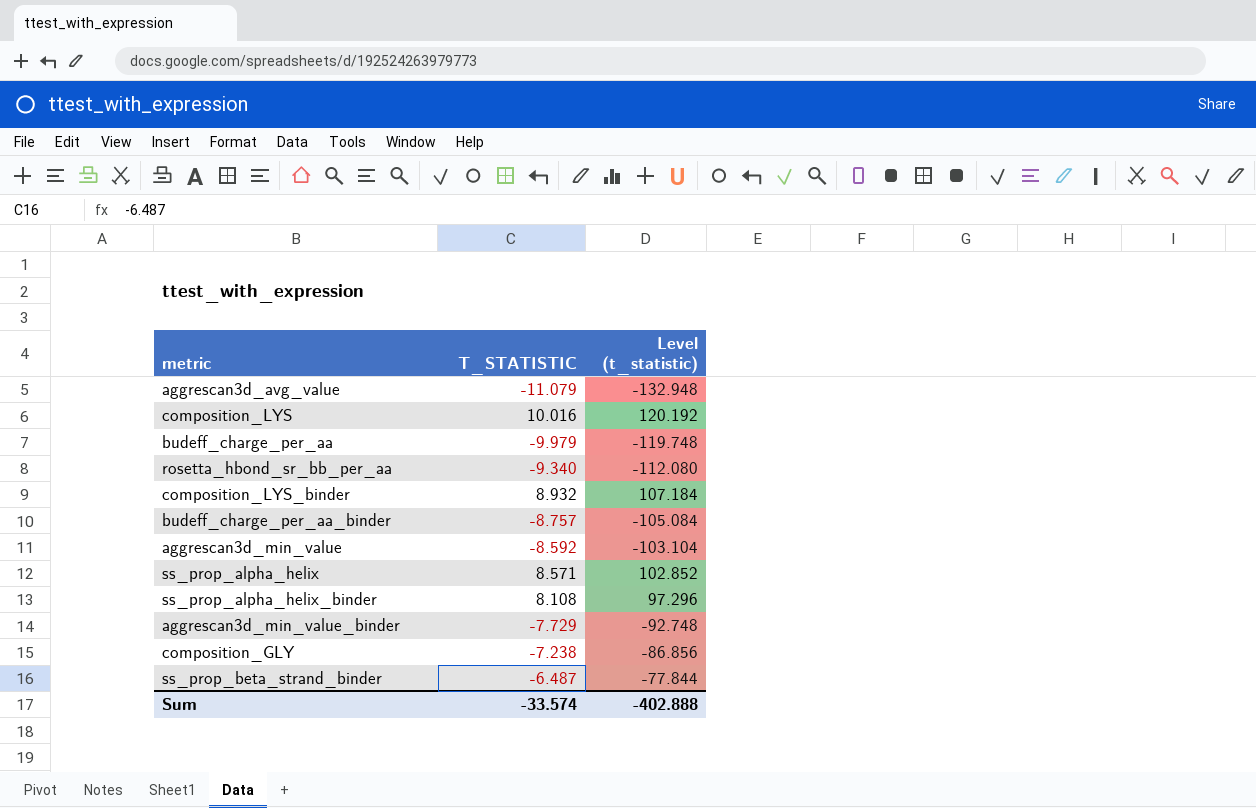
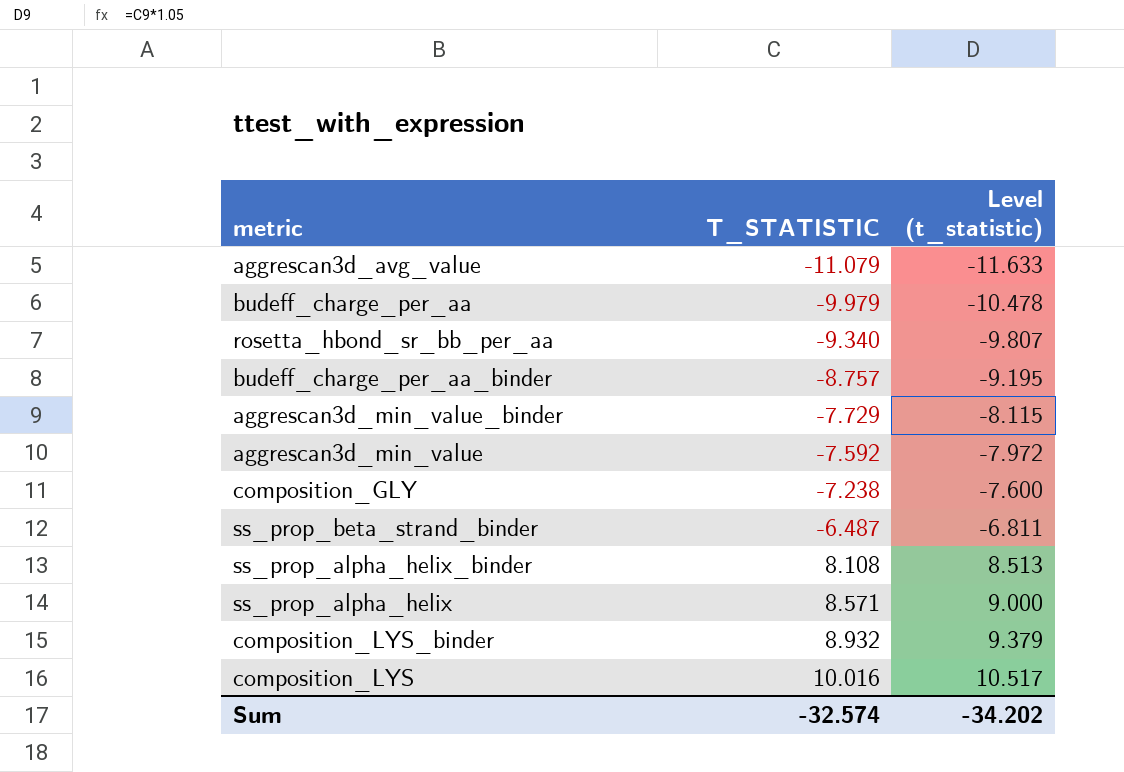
row order: none -> T_STATISTIC ascending
column Level (t_statistic) | formula: [T_STATISTIC] * 12 -> [T_STATISTIC] * 1.05
aggrescan3d_min_value | T_STATISTIC: -8.592 -> -7.592
Sum | T_STATISTIC: -33.574 -> -32.574
Sum | Level (t_statistic): -402.888 -> -34.202

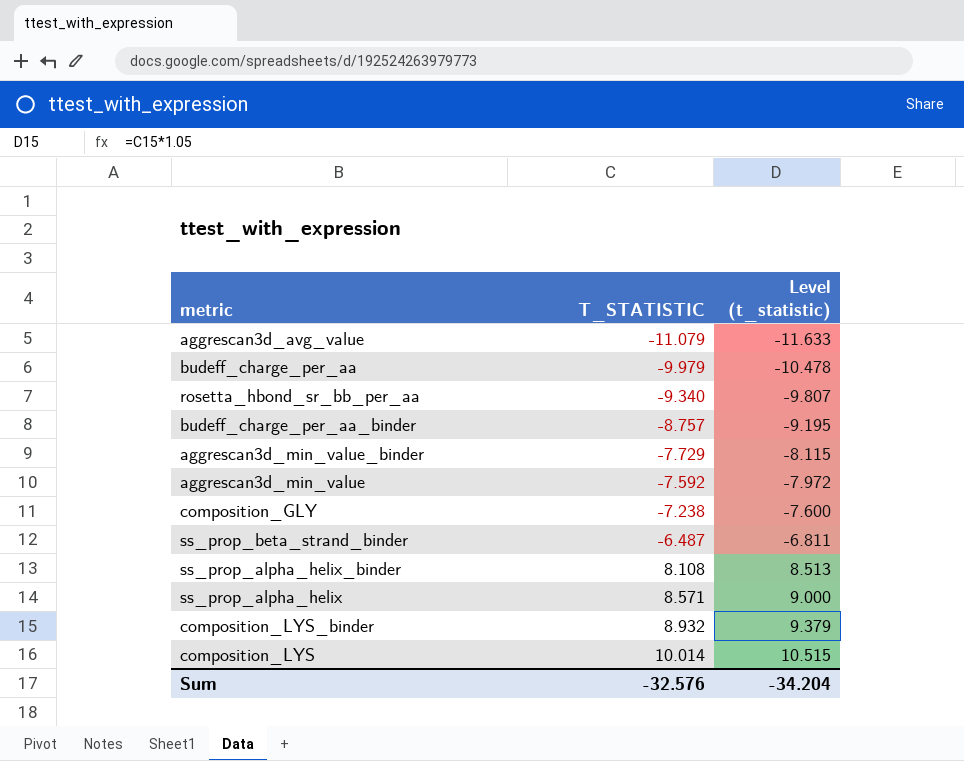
composition_LYS | T_STATISTIC: 10.016 -> 10.014
composition_LYS | Level (t_statistic): 10.517 -> 10.515
Sum | T_STATISTIC: -32.574 -> -32.576
Sum | Level (t_statistic): -34.202 -> -34.204

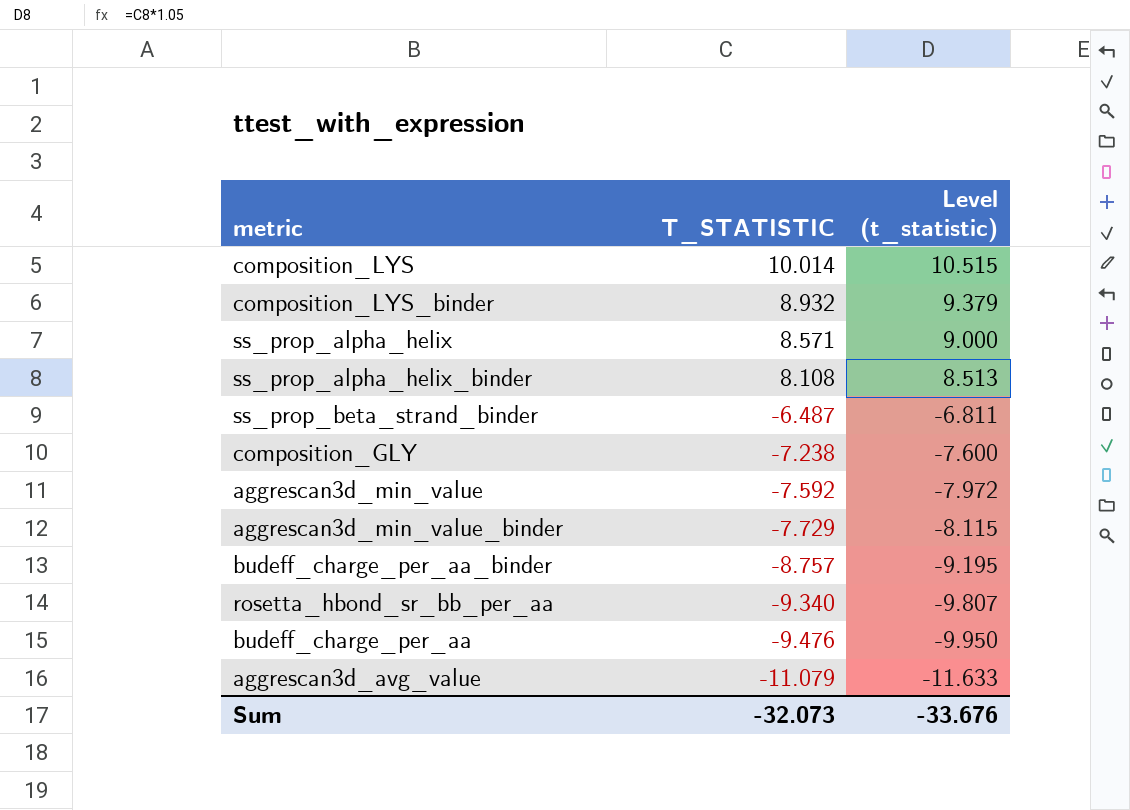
row order: T_STATISTIC ascending -> T_STATISTIC descending
budeff_charge_per_aa | T_STATISTIC: -9.979 -> -9.476
budeff_charge_per_aa | Level (t_statistic): -10.478 -> -9.950
Sum | T_STATISTIC: -32.576 -> -32.073
Sum | Level (t_statistic): -34.204 -> -33.676

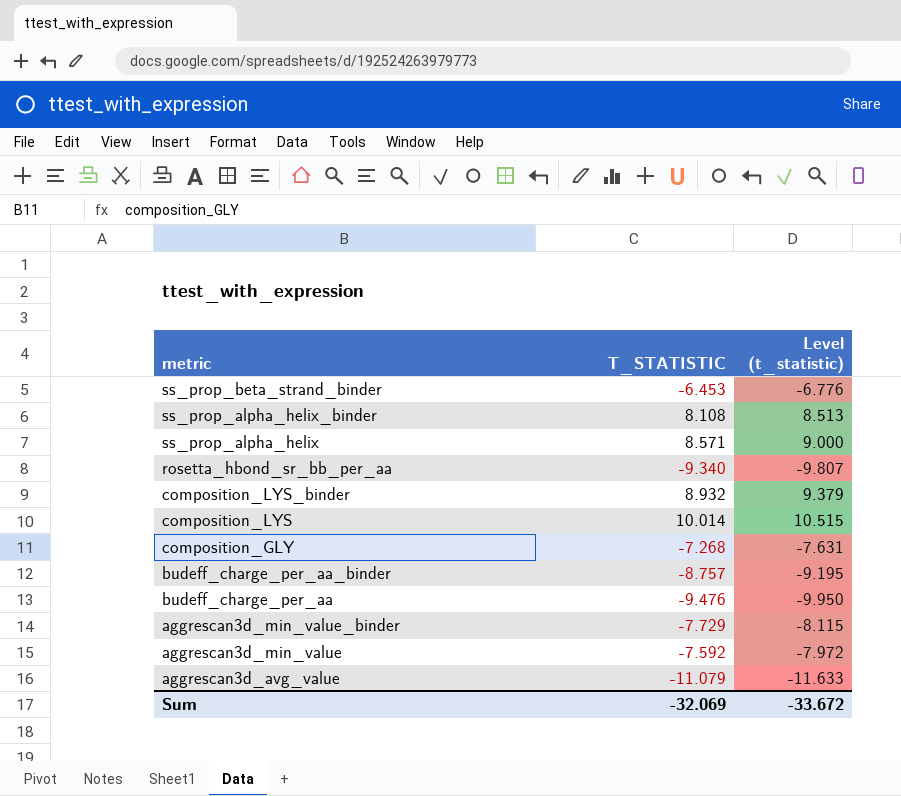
row order: T_STATISTIC descending -> metric descending
ss_prop_beta_strand_binder | T_STATISTIC: -6.487 -> -6.453
ss_prop_beta_strand_binder | Level (t_statistic): -6.811 -> -6.776
composition_GLY | T_STATISTIC: -7.238 -> -7.268
composition_GLY | Level (t_statistic): -7.600 -> -7.631
Sum | T_STATISTIC: -32.073 -> -32.069
Sum | Level (t_statistic): -33.676 -> -33.672

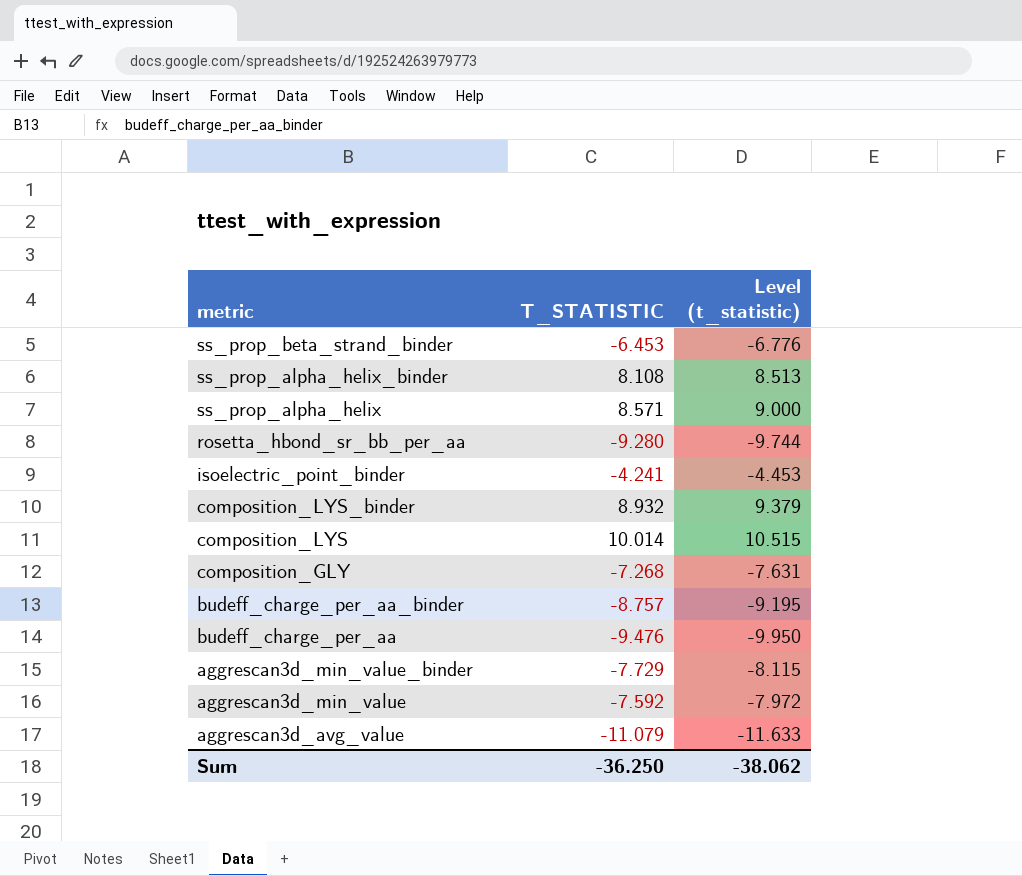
rosetta_hbond_sr_bb_per_aa | T_STATISTIC: -9.340 -> -9.280
rosetta_hbond_sr_bb_per_aa | Level (t_statistic): -9.807 -> -9.744
row isoelectric_point_binder: none -> -4.241 | -4.453
Sum | T_STATISTIC: -32.069 -> -36.250
Sum | Level (t_statistic): -33.672 -> -38.062

